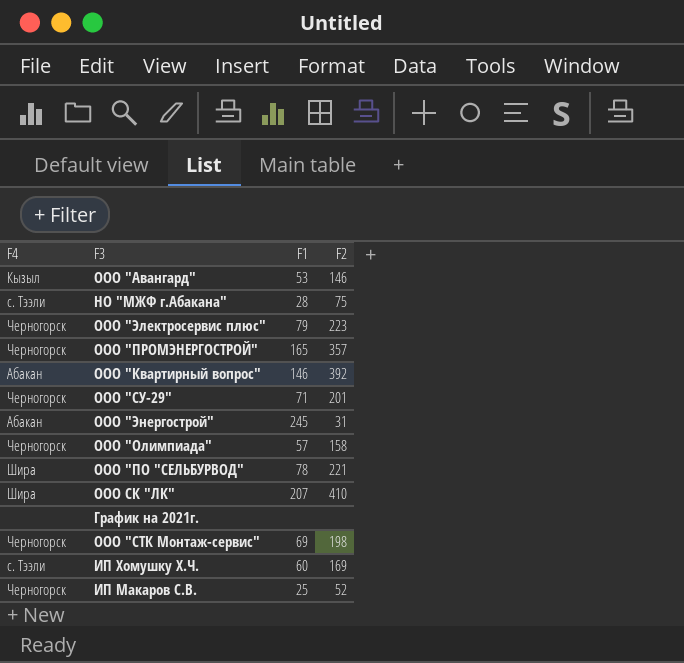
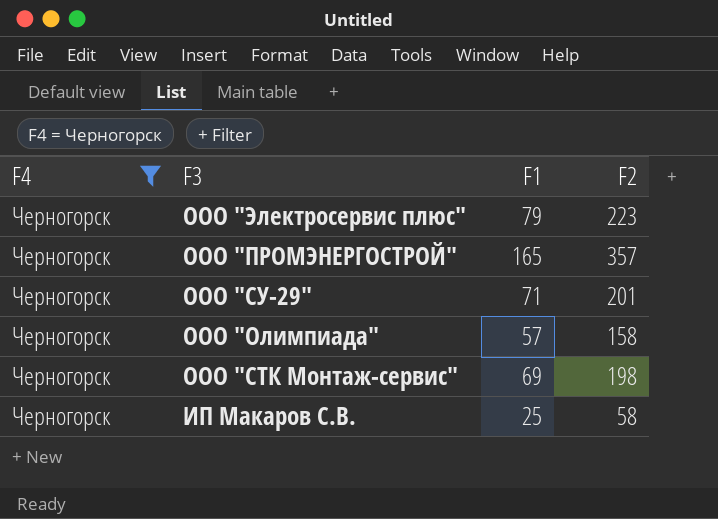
filter: none -> F4 = Черногорск
ИП Макаров С.В. | F2: 52 -> 58

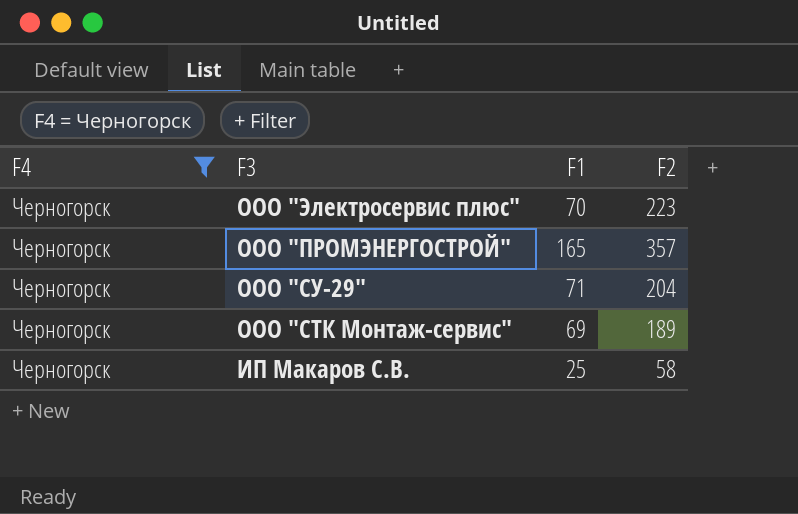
row ООО "Олимпиада": Черногорск | 57 | 158 -> none
ООО "Электросервис плюс" | F1: 79 -> 70
ООО "СУ-29" | F2: 201 -> 204
ООО "СТК Монтаж-сервис" | F2: 198 -> 189

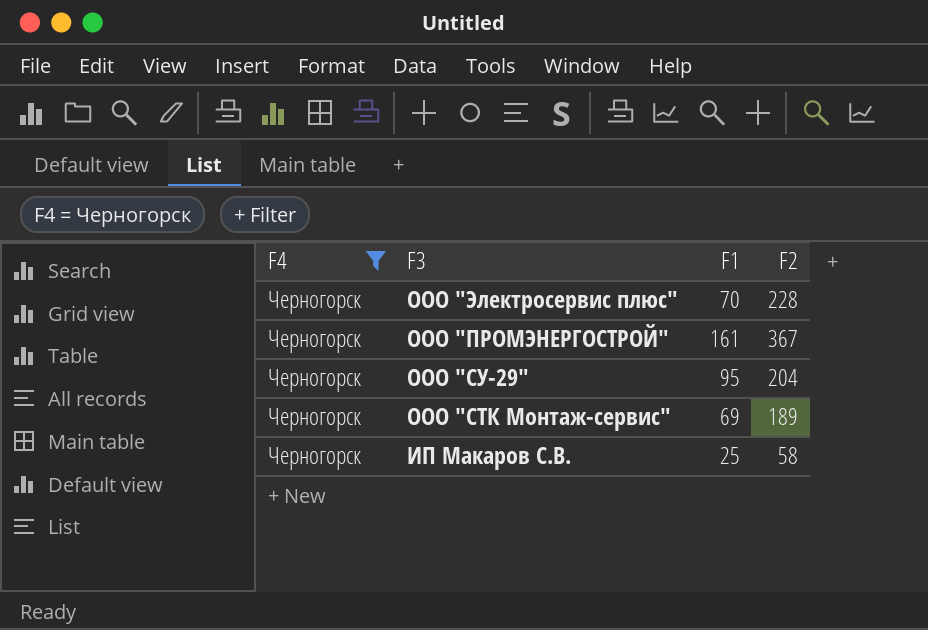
ООО "Электросервис плюс" | F2: 223 -> 228
ООО "ПРОМЭНЕРГОСТРОЙ" | F1: 165 -> 161
ООО "ПРОМЭНЕРГОСТРОЙ" | F2: 357 -> 367
ООО "СУ-29" | F1: 71 -> 95

